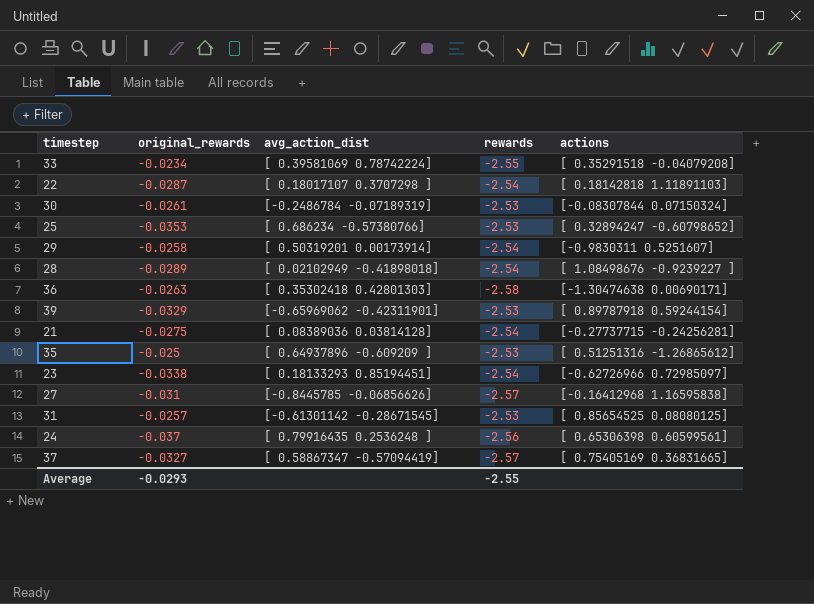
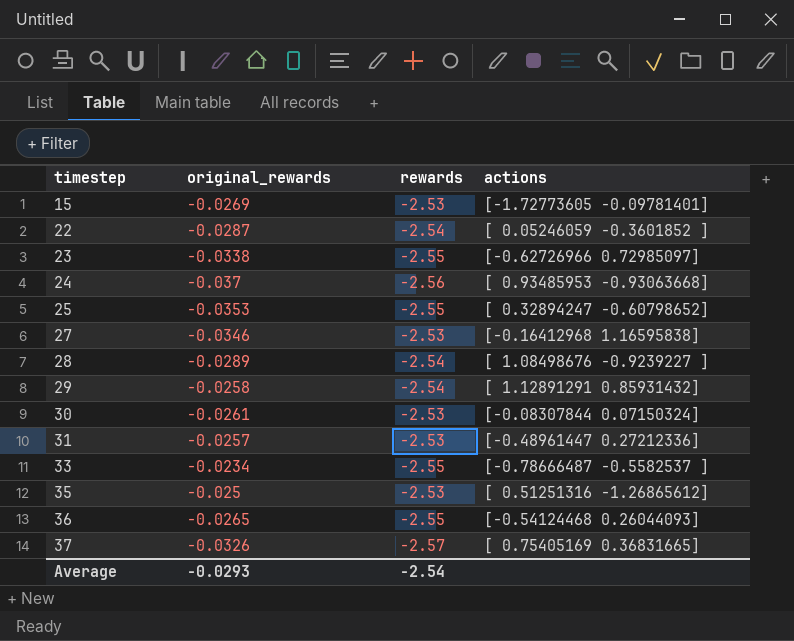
row order: none -> timestep ascending
column avg_action_dist | position: 3 -> none
row 39: -0.0329 | [-0.65969062 -0.42311901] | -2.53 | [ 0.89787918 0.59244154] -> none
row 21: -0.0275 | [ 0.08389036 0.03814128] | -2.54 | [-0.27737715 -0.24256281] -> none
row 15: none -> -0.0269 | -2.53 | [-1.72773605 -0.09781401]
22 | actions: [ 0.18142818 1.11891103] -> [ 0.05246059 -0.3601852 ]
23 | rewards: -2.54 -> -2.55
24 | actions: [ 0.65306398 0.60599561] -> [ 0.93485953 -0.93063668]
25 | rewards: -2.53 -> -2.55
27 | original_rewards: -0.031 -> -0.0346
27 | rewards: -2.57 -> -2.53
29 | actions: [-0.9830311 0.5251607] -> [ 1.12891291 0.85931432]
31 | actions: [ 0.85654525 0.08080125] -> [-0.48961447 0.27212336]
33 | actions: [ 0.35291518 -0.04079208] -> [-0.78666487 -0.5582537 ]
36 | original_rewards: -0.0263 -> -0.0265
36 | rewards: -2.58 -> -2.55
36 | actions: [-1.30474638 0.00690171] -> [-0.54124468 0.26044093]
37 | original_rewards: -0.0327 -> -0.0326
Average | rewards: -2.55 -> -2.54

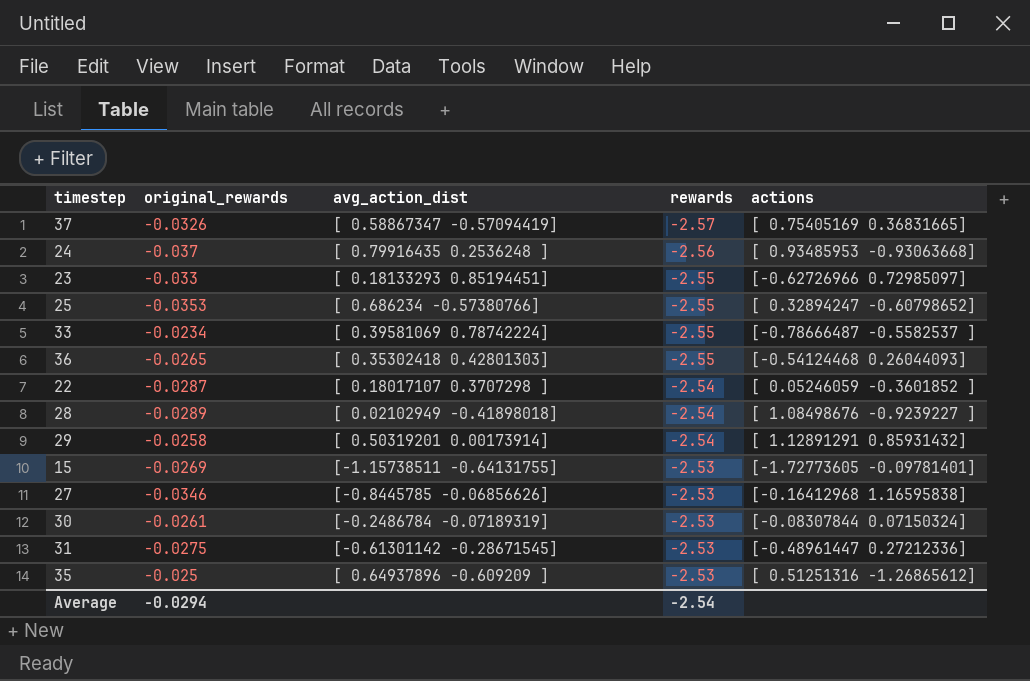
row order: timestep ascending -> rewards ascending
column avg_action_dist | position: none -> 3
23 | original_rewards: -0.0338 -> -0.033
31 | original_rewards: -0.0257 -> -0.0275
Average | original_rewards: -0.0293 -> -0.0294

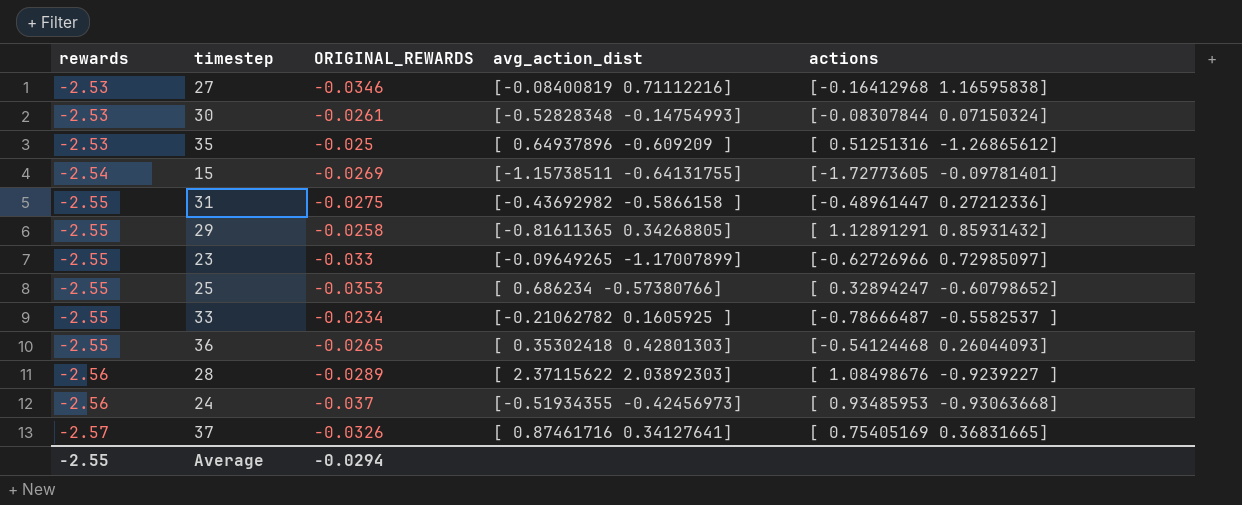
row order: rewards ascending -> rewards descending
column rewards | position: 4 -> 1
column name: original_rewards -> ORIGINAL_REWARDS
row 22: -0.0287 | [ 0.18017107 0.3707298 ] | -2.54 | [ 0.05246059 -0.3601852 ] -> none
27 | avg_action_dist: [-0.8445785 -0.06856626] -> [-0.08400819 0.71112216]
30 | avg_action_dist: [-0.2486784 -0.07189319] -> [-0.52828348 -0.14754993]
15 | rewards: -2.53 -> -2.54
31 | rewards: -2.53 -> -2.55
31 | avg_action_dist: [-0.61301142 -0.28671545] -> [-0.43692982 -0.5866158 ]
29 | rewards: -2.54 -> -2.55
29 | avg_action_dist: [ 0.50319201 0.00173914] -> [-0.81611365 0.34268805]
23 | avg_action_dist: [ 0.18133293 0.85194451] -> [-0.09649265 -1.17007899]
33 | avg_action_dist: [ 0.39581069 0.78742224] -> [-0.21062782 0.1605925 ]
28 | rewards: -2.54 -> -2.56
28 | avg_action_dist: [ 0.02102949 -0.41898018] -> [ 2.37115622 2.03892303]
24 | avg_action_dist: [ 0.79916435 0.2536248 ] -> [-0.51934355 -0.42456973]
37 | avg_action_dist: [ 0.58867347 -0.57094419] -> [ 0.87461716 0.34127641]
Average | rewards: -2.54 -> -2.55

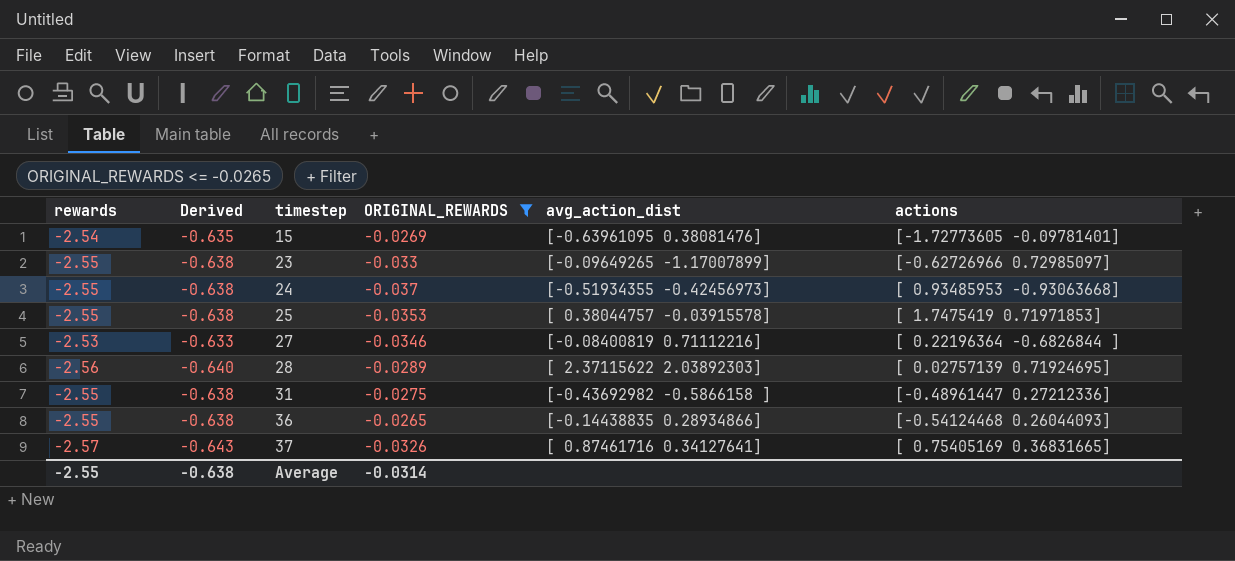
filter: none -> ORIGINAL_REWARDS <= -0.0265
row order: rewards descending -> timestep ascending
column Derived | formula: none -> [rewards] * 0.25
15 | avg_action_dist: [-1.15738511 -0.64131755] -> [-0.63961095 0.38081476]
24 | rewards: -2.56 -> -2.55
25 | avg_action_dist: [ 0.686234 -0.57380766] -> [ 0.38044757 -0.03915578]
25 | actions: [ 0.32894247 -0.60798652] -> [ 1.7475419 0.71971853]
27 | actions: [-0.16412968 1.16595838] -> [ 0.22196364 -0.6826844 ]
28 | actions: [ 1.08498676 -0.9239227 ] -> [ 0.02757139 0.71924695]
36 | avg_action_dist: [ 0.35302418 0.42801303] -> [-0.14438835 0.28934866]
Average | ORIGINAL_REWARDS: -0.0294 -> -0.0314

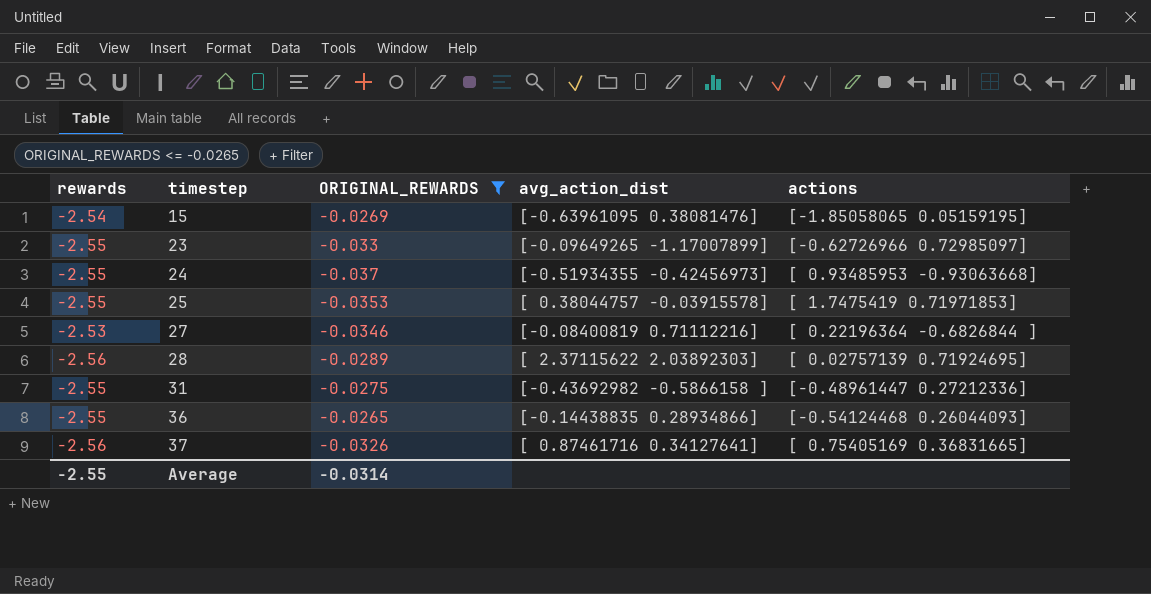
column Derived | formula: [rewards] * 0.25 -> none
15 | actions: [-1.72773605 -0.09781401] -> [-1.85058065 0.05159195]
37 | rewards: -2.57 -> -2.56

